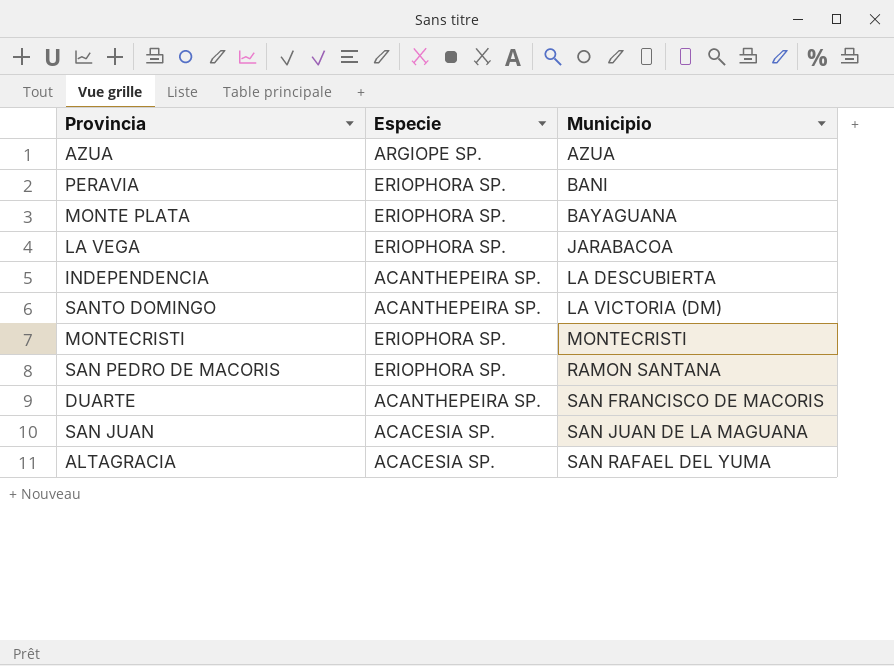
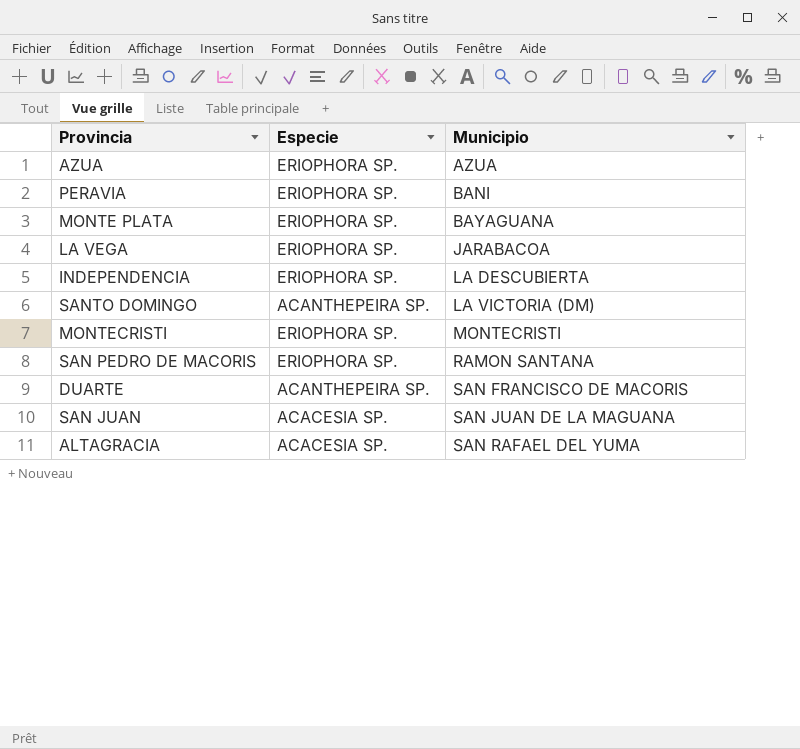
AZUA | Especie: ARGIOPE SP. -> ERIOPHORA SP.
INDEPENDENCIA | Especie: ACANTHEPEIRA SP. -> ERIOPHORA SP.

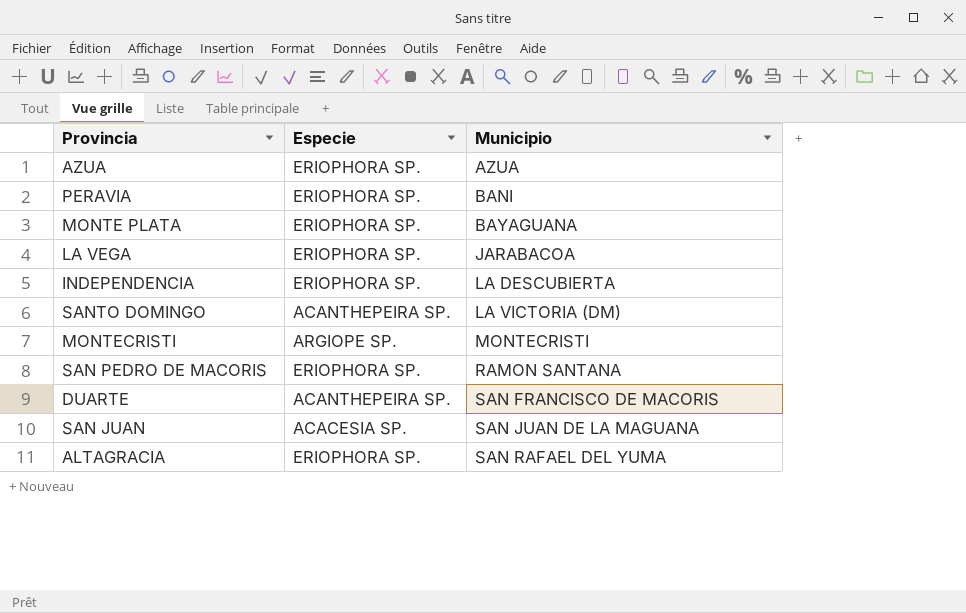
MONTECRISTI | Especie: ERIOPHORA SP. -> ARGIOPE SP.
ALTAGRACIA | Especie: ACACESIA SP. -> ERIOPHORA SP.

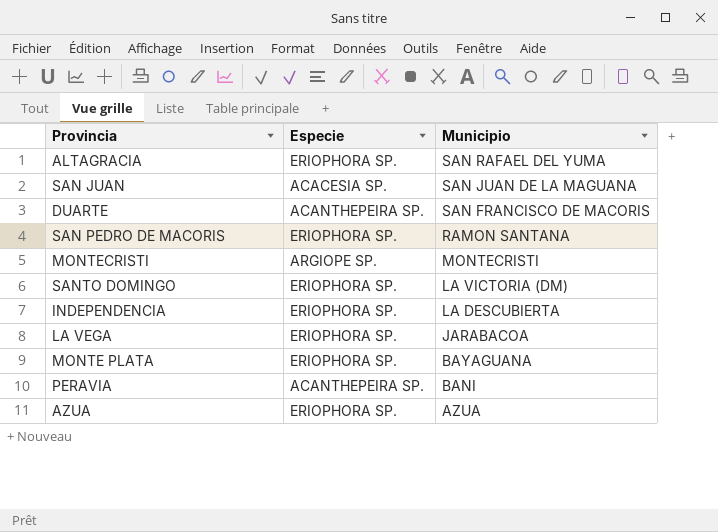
row order: Municipio ascending -> Municipio descending
SANTO DOMINGO | Especie: ACANTHEPEIRA SP. -> ERIOPHORA SP.
PERAVIA | Especie: ERIOPHORA SP. -> ACANTHEPEIRA SP.

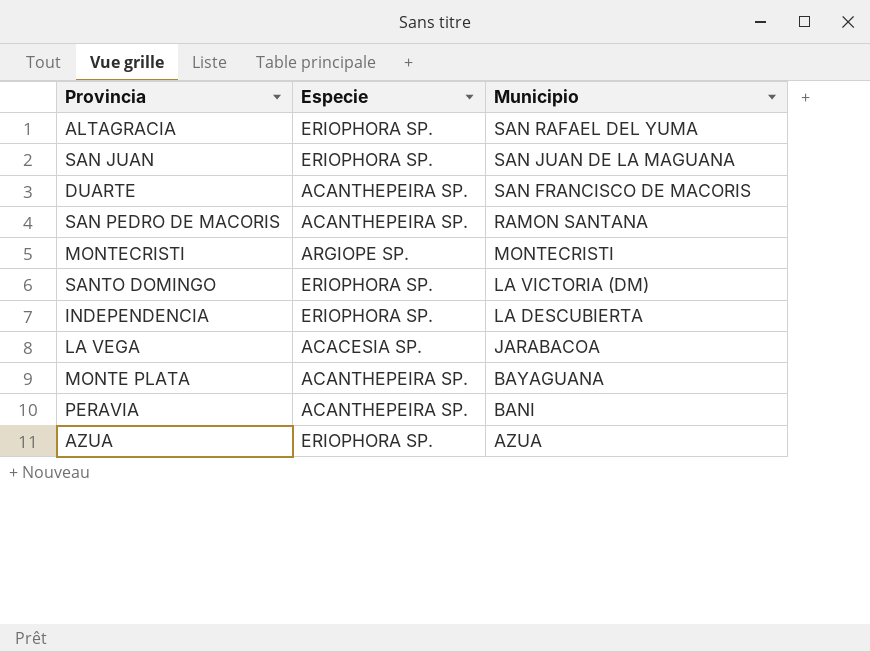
SAN JUAN | Especie: ACACESIA SP. -> ERIOPHORA SP.
SAN PEDRO DE MACORIS | Especie: ERIOPHORA SP. -> ACANTHEPEIRA SP.
LA VEGA | Especie: ERIOPHORA SP. -> ACACESIA SP.
MONTE PLATA | Especie: ERIOPHORA SP. -> ACANTHEPEIRA SP.

